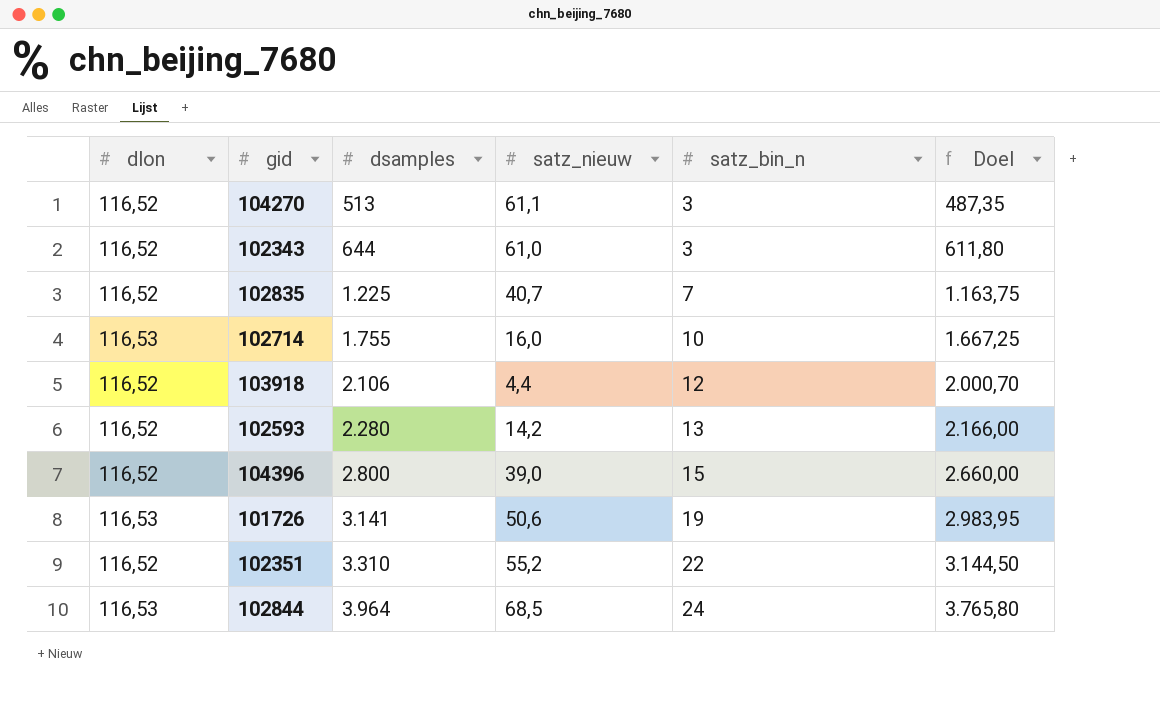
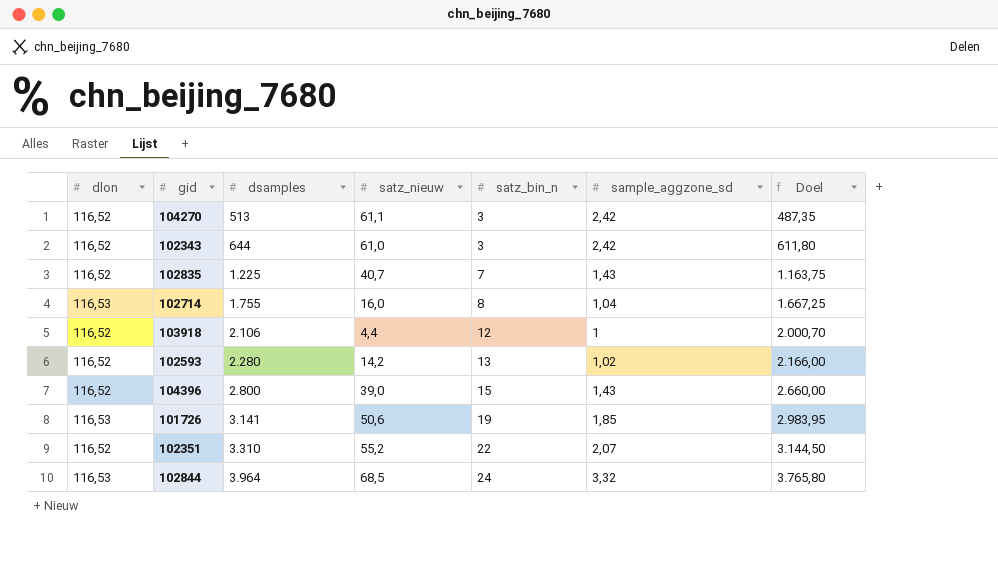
column sample_aggzone_sd | position: none -> 6
102714 | satz_bin_n: 10 -> 8

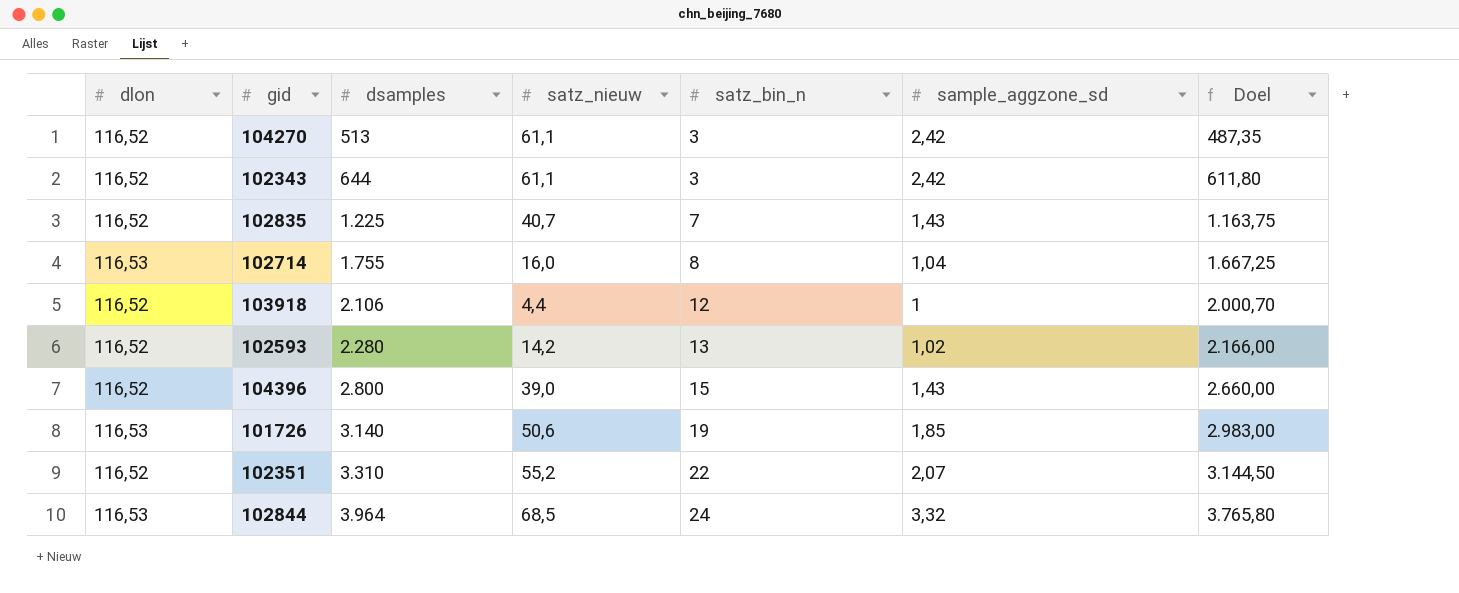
102343 | satz_nieuw: 61,0 -> 61,1
101726 | dsamples: 3.141 -> 3.140
101726 | Doel: 2.983,95 -> 2.983,00

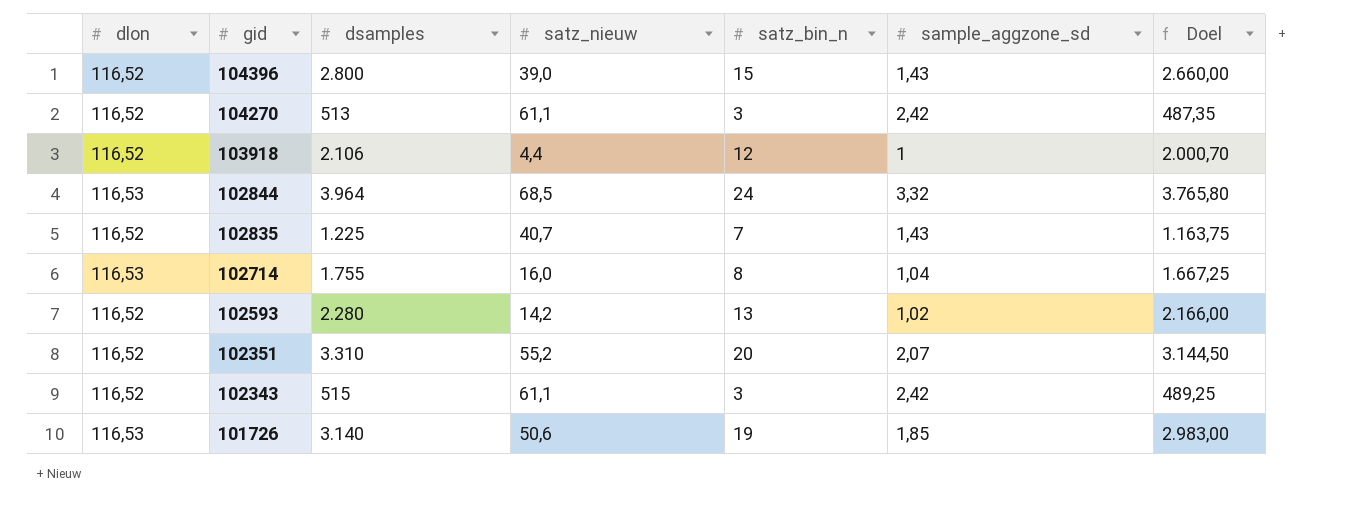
row order: dsamples ascending -> gid descending
102351 | satz_bin_n: 22 -> 20
102343 | dsamples: 644 -> 515
102343 | Doel: 611,80 -> 489,25

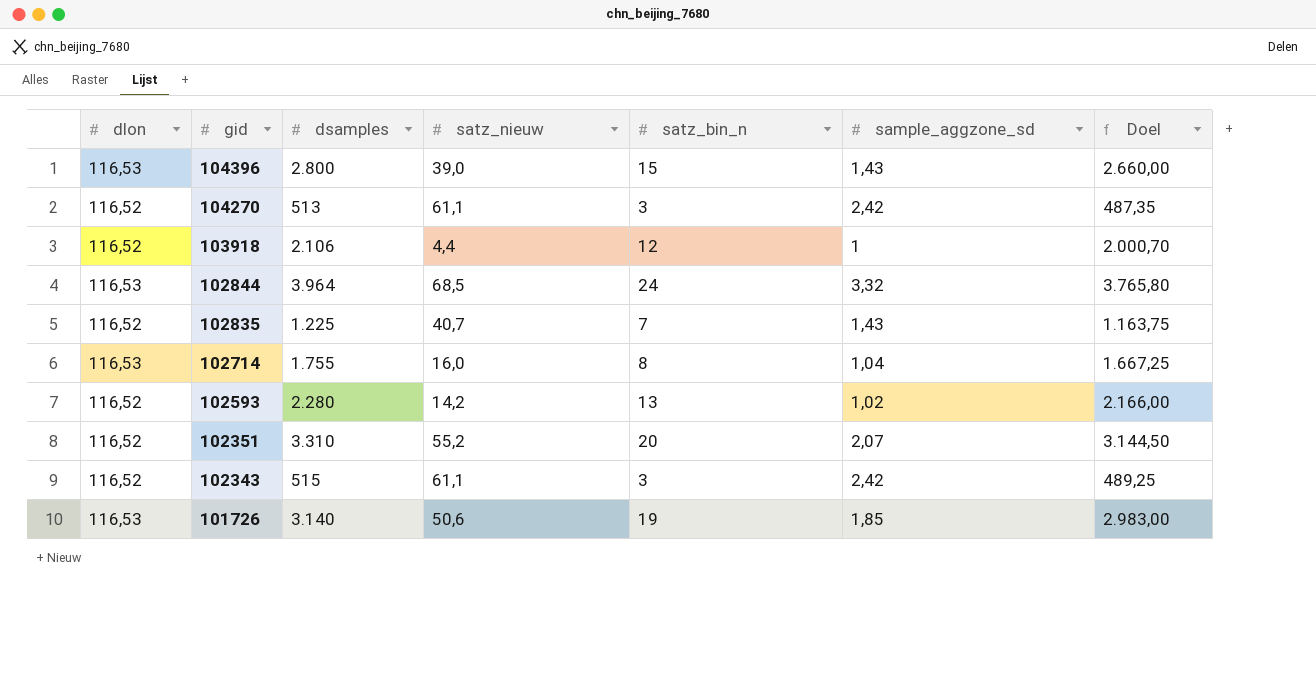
104396 | dlon: 116,52 -> 116,53

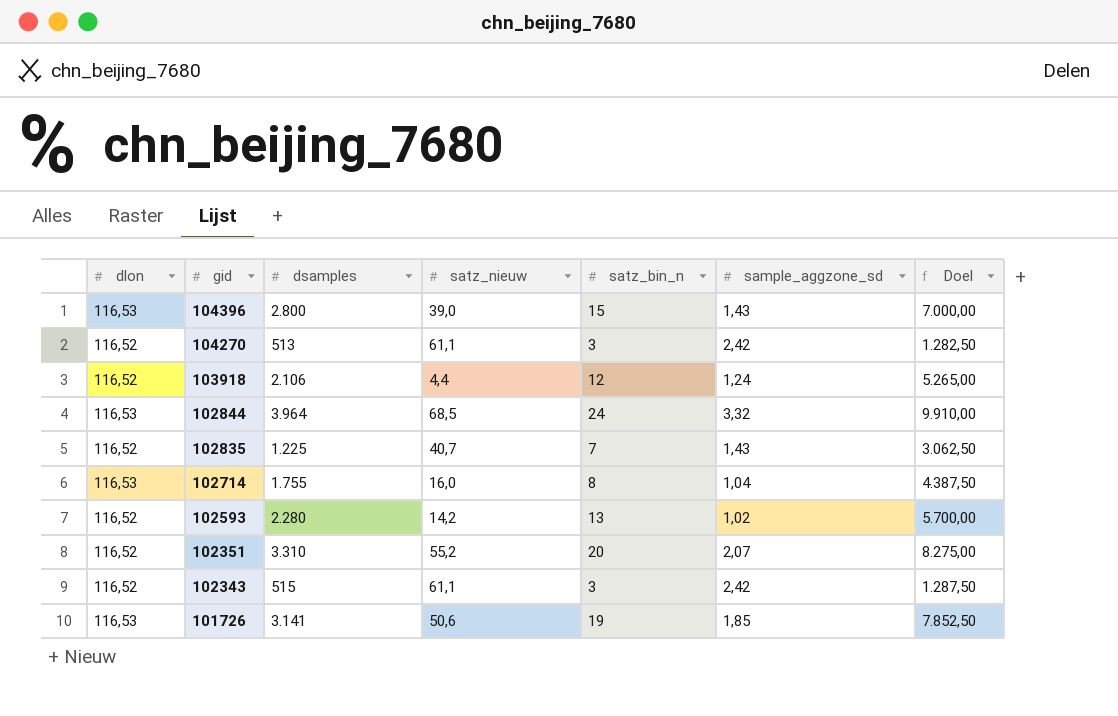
column Doel | formula: [dsamples] * 0,95 -> [dsamples] * 2,5
103918 | sample_aggzone_sd: 1 -> 1,24
101726 | dsamples: 3.140 -> 3.141

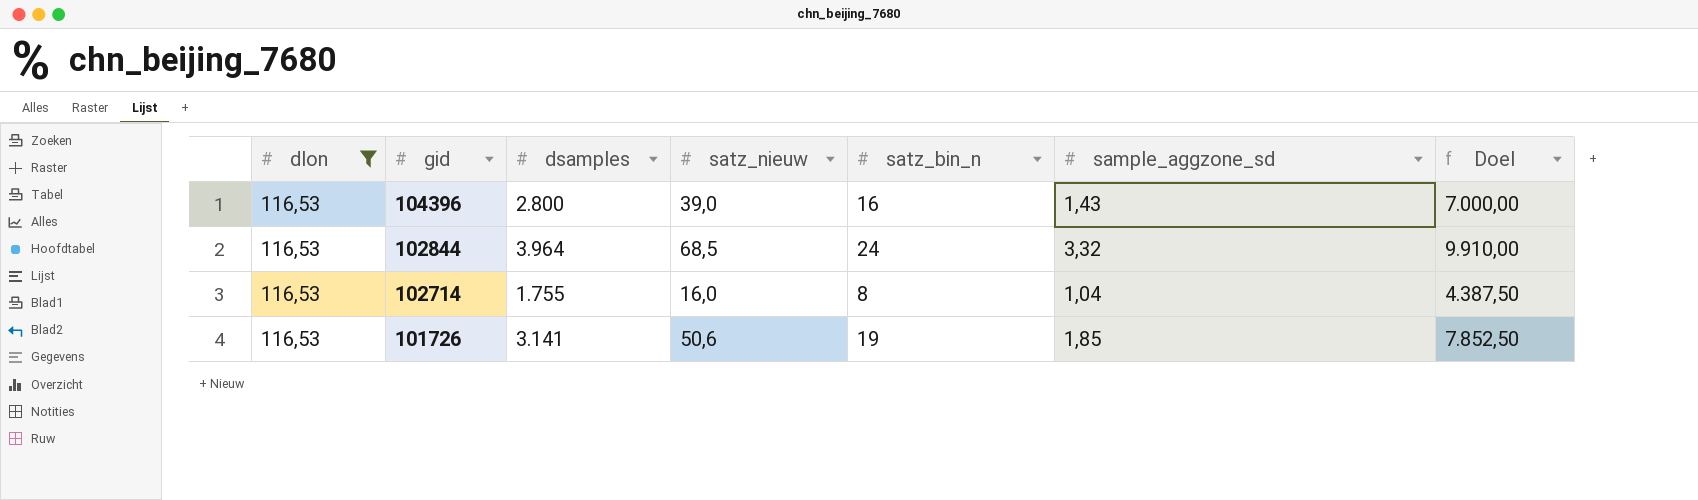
filter: none -> dlon = 116,53
104396 | satz_bin_n: 15 -> 16

